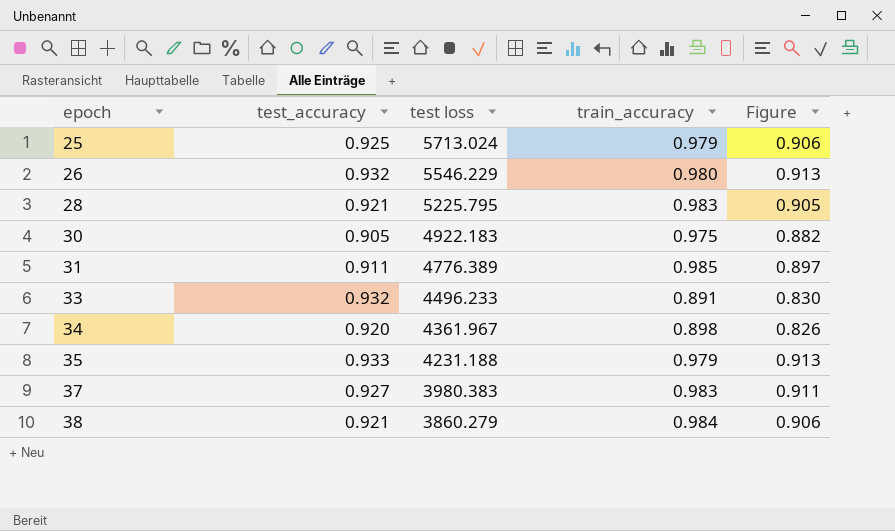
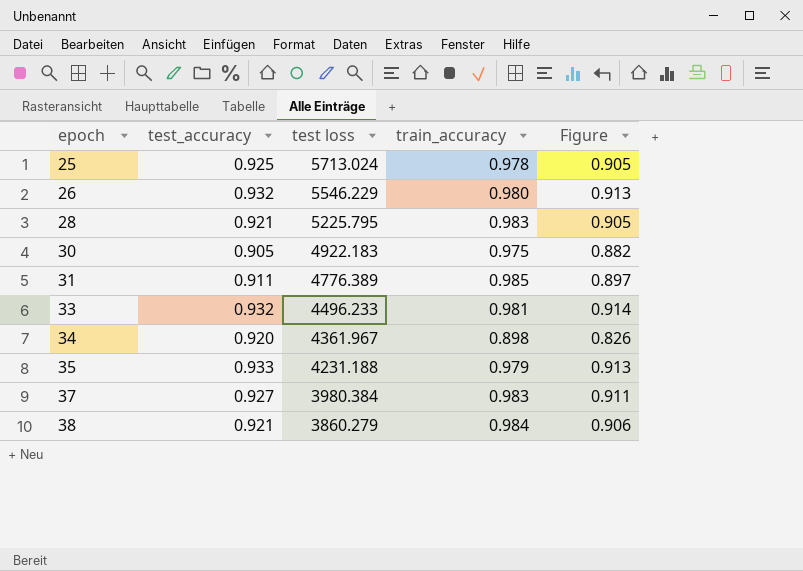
25 | train_accuracy: 0.979 -> 0.978
25 | Figure: 0.906 -> 0.905
33 | train_accuracy: 0.891 -> 0.981
33 | Figure: 0.830 -> 0.914
37 | test loss: 3980.383 -> 3980.384

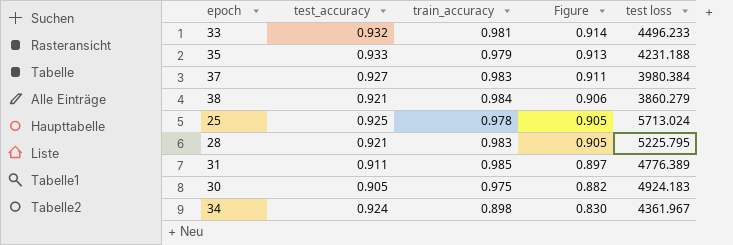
row order: epoch ascending -> Figure descending
column test loss | position: 3 -> 5
row 26: 0.932 | 5546.229 | 0.980 | 0.913 -> none
30 | test loss: 4922.183 -> 4924.183
34 | test_accuracy: 0.920 -> 0.924
34 | Figure: 0.826 -> 0.830

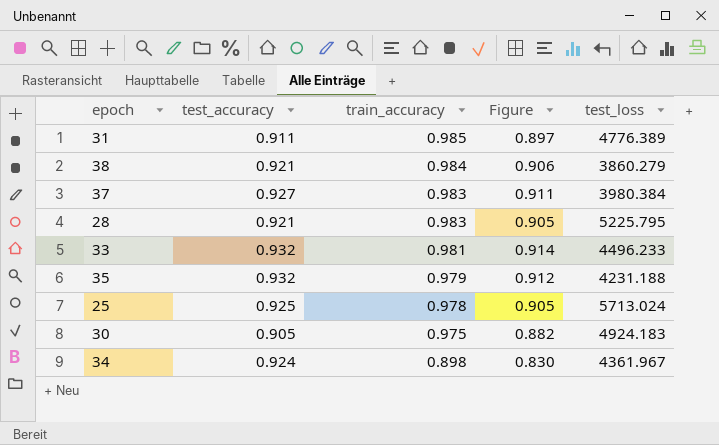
row order: Figure descending -> train_accuracy descending
column name: test loss -> test_loss
35 | test_accuracy: 0.933 -> 0.932
35 | Figure: 0.913 -> 0.912

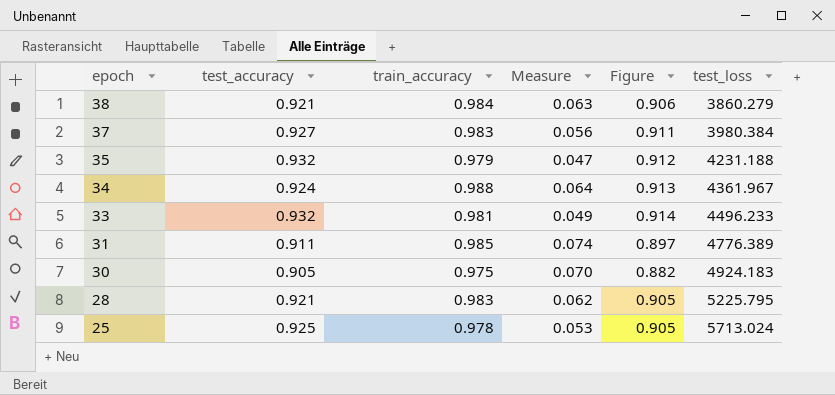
row order: train_accuracy descending -> epoch descending
column Measure | formula: none -> [train_accuracy] - [test_accuracy]
34 | train_accuracy: 0.898 -> 0.988
34 | Figure: 0.830 -> 0.913

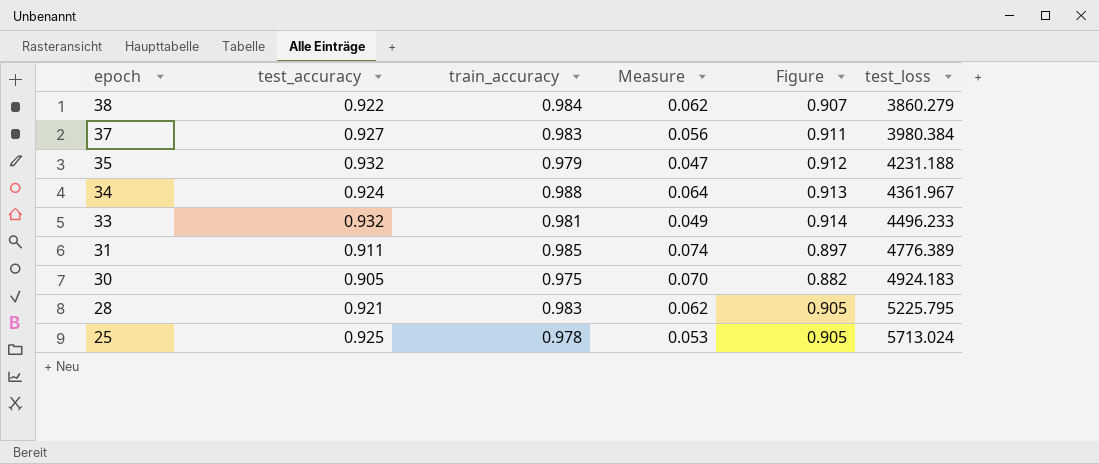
38 | test_accuracy: 0.921 -> 0.922
38 | Measure: 0.063 -> 0.062
38 | Figure: 0.906 -> 0.907

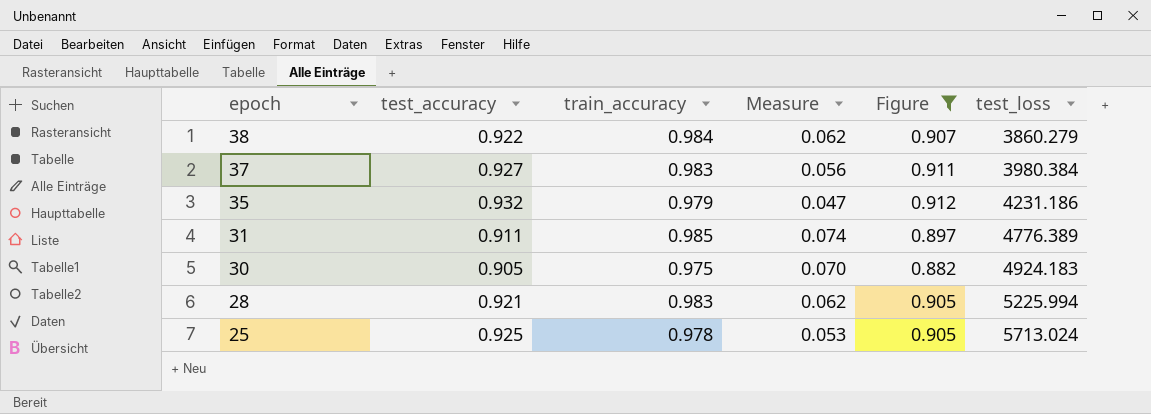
filter: none -> Figure <= 0.912
35 | test_loss: 4231.188 -> 4231.186
28 | test_loss: 5225.795 -> 5225.994

